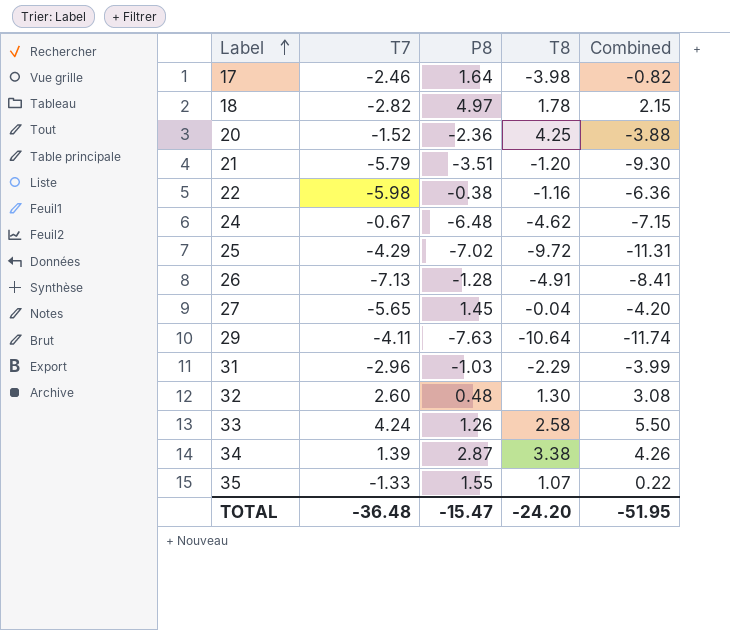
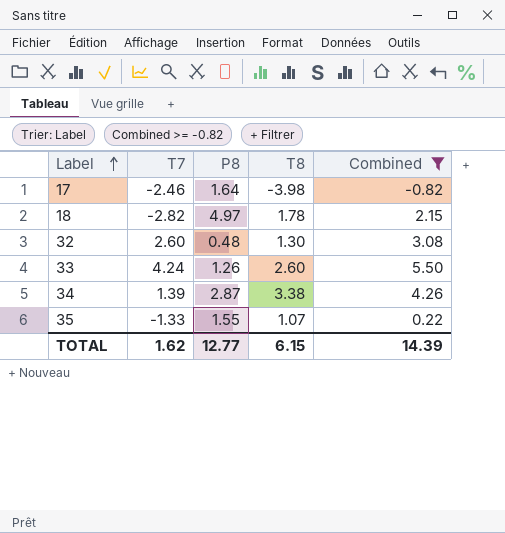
filter: none -> Combined >= -0.82
33 | T8: 2.58 -> 2.60
TOTAL | T7: -36.48 -> 1.62
TOTAL | P8: -15.47 -> 12.77
TOTAL | T8: -24.20 -> 6.15
TOTAL | Combined: -51.95 -> 14.39

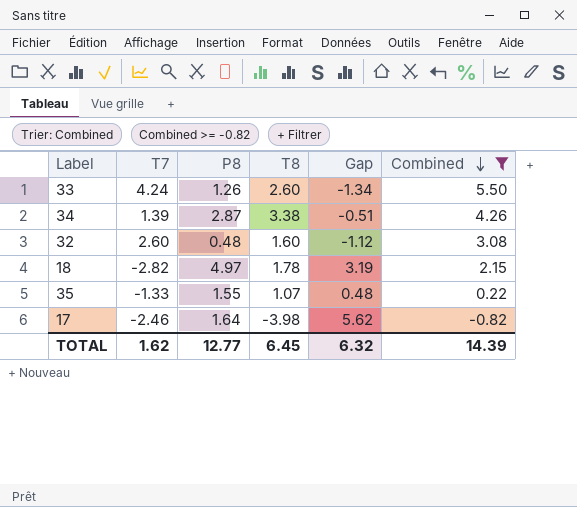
row order: Label ascending -> Combined descending
column Gap | formula: none -> [P8] - [T8]
32 | T8: 1.30 -> 1.60
TOTAL | T8: 6.15 -> 6.45

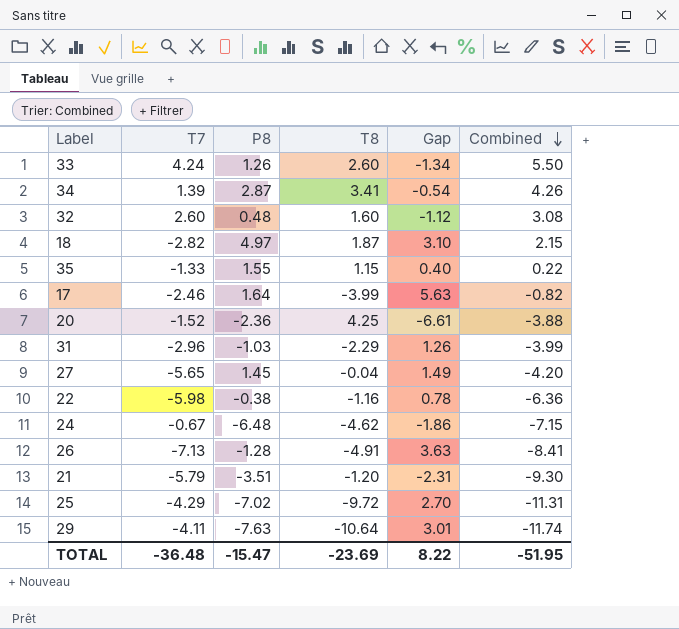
filter: Combined >= -0.82 -> none
34 | T8: 3.38 -> 3.41
34 | Gap: -0.51 -> -0.54
18 | T8: 1.78 -> 1.87
18 | Gap: 3.19 -> 3.10
35 | T8: 1.07 -> 1.15
35 | Gap: 0.48 -> 0.40
17 | T8: -3.98 -> -3.99
17 | Gap: 5.62 -> 5.63
TOTAL | T7: 1.62 -> -36.48
TOTAL | P8: 12.77 -> -15.47
TOTAL | T8: 6.45 -> -23.69
TOTAL | Gap: 6.32 -> 8.22
TOTAL | Combined: 14.39 -> -51.95

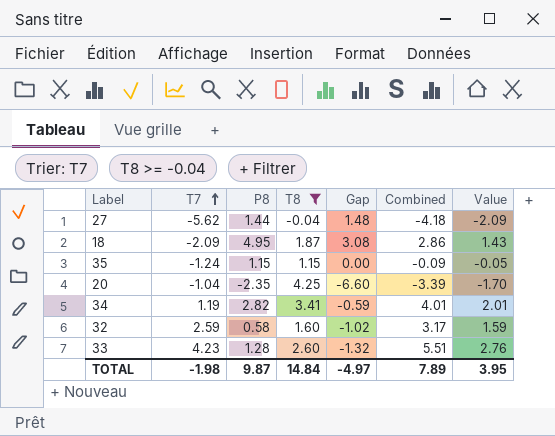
filter: none -> T8 >= -0.04
row order: Combined descending -> T7 ascending
column Value | formula: none -> [Combined] * 0.5
27 | T7: -5.65 -> -5.62
27 | P8: 1.45 -> 1.44
27 | Gap: 1.49 -> 1.48
27 | Combined: -4.20 -> -4.18
18 | T7: -2.82 -> -2.09
18 | P8: 4.97 -> 4.95
18 | Gap: 3.10 -> 3.08
18 | Combined: 2.15 -> 2.86
35 | T7: -1.33 -> -1.24
35 | P8: 1.55 -> 1.15
35 | Gap: 0.40 -> 0.00
35 | Combined: 0.22 -> -0.09
20 | T7: -1.52 -> -1.04
20 | P8: -2.36 -> -2.35
20 | Gap: -6.61 -> -6.60
20 | Combined: -3.88 -> -3.39
34 | T7: 1.39 -> 1.19
34 | P8: 2.87 -> 2.82
34 | Gap: -0.54 -> -0.59
34 | Combined: 4.26 -> 4.01
32 | T7: 2.60 -> 2.59
32 | P8: 0.48 -> 0.58
32 | Gap: -1.12 -> -1.02
32 | Combined: 3.08 -> 3.17
33 | T7: 4.24 -> 4.23
33 | P8: 1.26 -> 1.28
33 | Gap: -1.34 -> -1.32
33 | Combined: 5.50 -> 5.51
TOTAL | T7: -36.48 -> -1.98
TOTAL | P8: -15.47 -> 9.87
TOTAL | T8: -23.69 -> 14.84
TOTAL | Gap: 8.22 -> -4.97
TOTAL | Combined: -51.95 -> 7.89

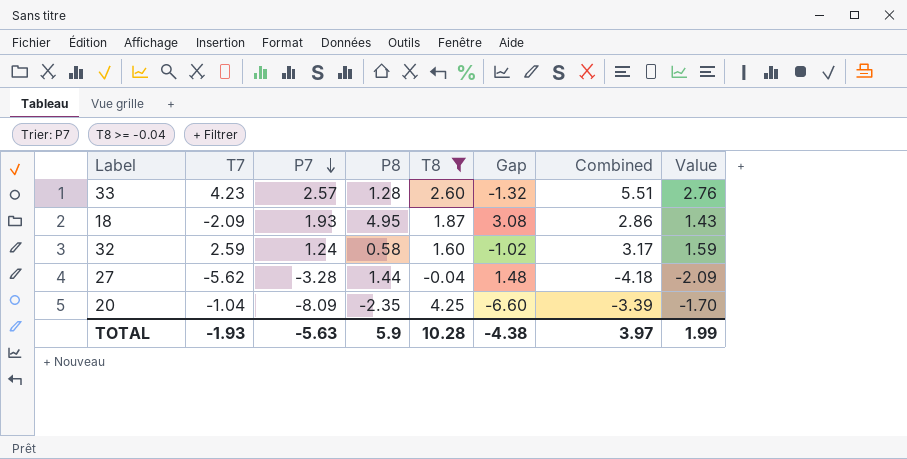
row order: T7 ascending -> P7 descending
column P7 | position: none -> 3
row 35: -1.24 | 1.15 | 1.15 | 0.00 | -0.09 | -0.05 -> none
row 34: 1.19 | 2.82 | 3.41 | -0.59 | 4.01 | 2.01 -> none
TOTAL | T7: -1.98 -> -1.93
TOTAL | P8: 9.87 -> 5.9
TOTAL | T8: 14.84 -> 10.28
TOTAL | Gap: -4.97 -> -4.38
TOTAL | Combined: 7.89 -> 3.97
TOTAL | Value: 3.95 -> 1.99

